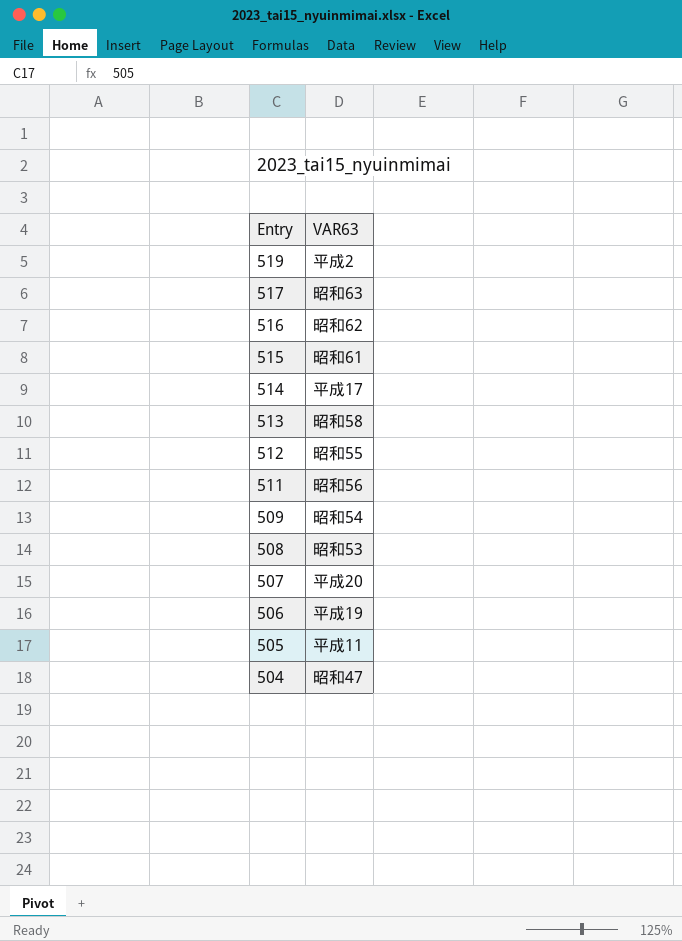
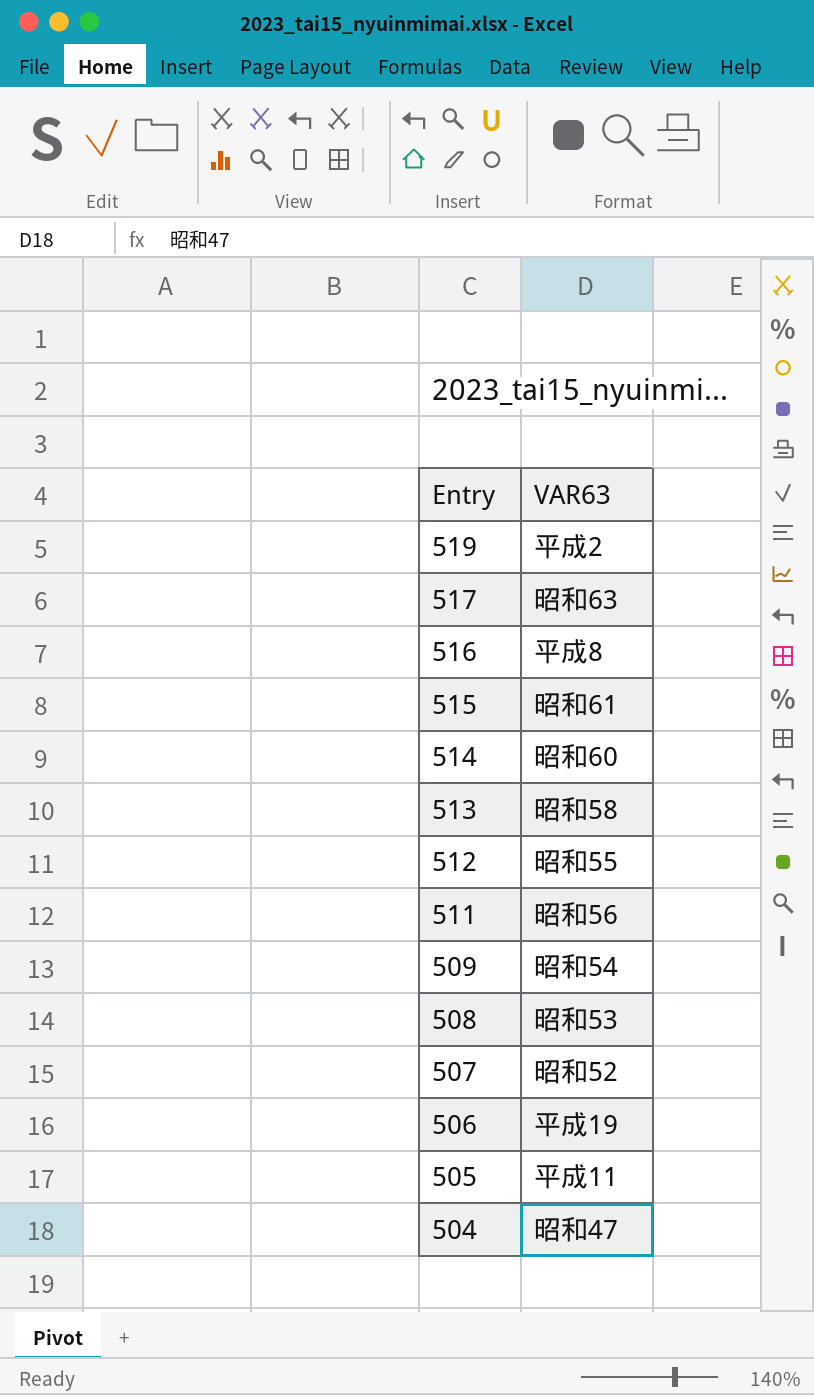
516 | VAR63: 昭和62 -> 平成8
514 | VAR63: 平成17 -> 昭和60
507 | VAR63: 平成20 -> 昭和52

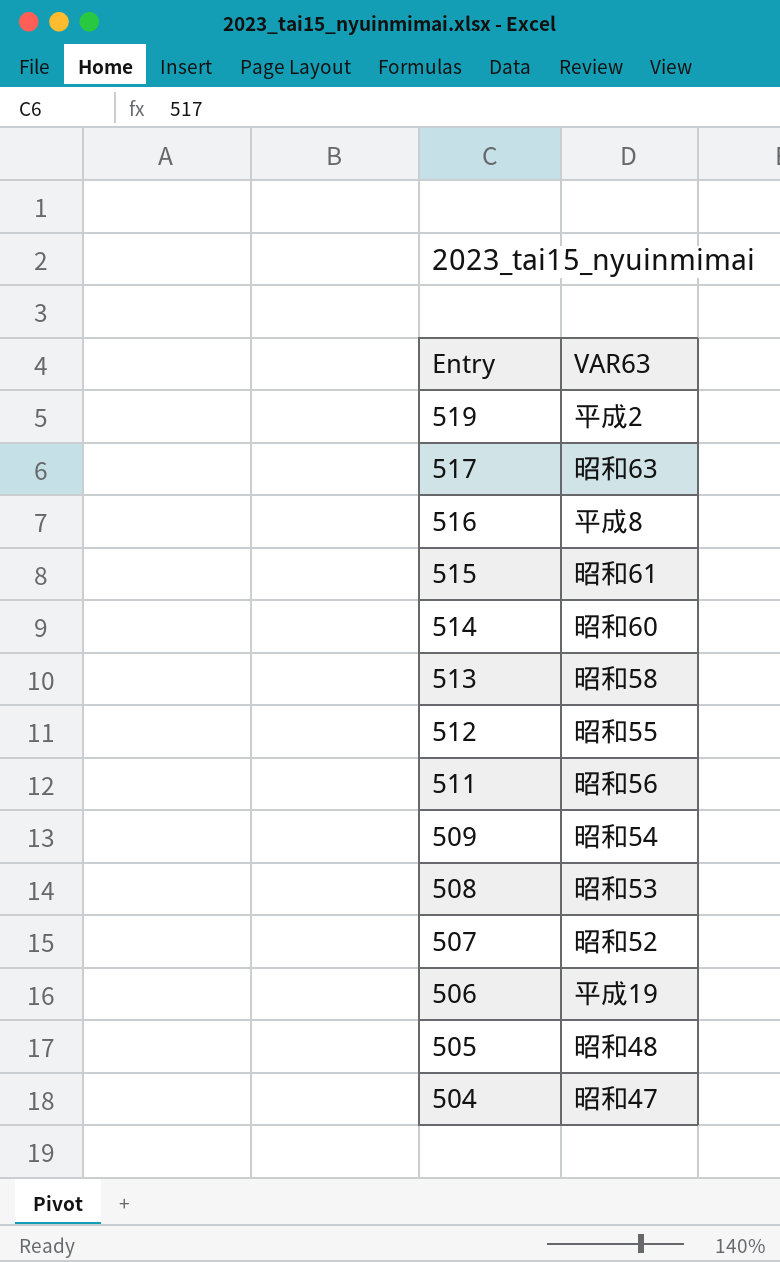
505 | VAR63: 平成11 -> 昭和48

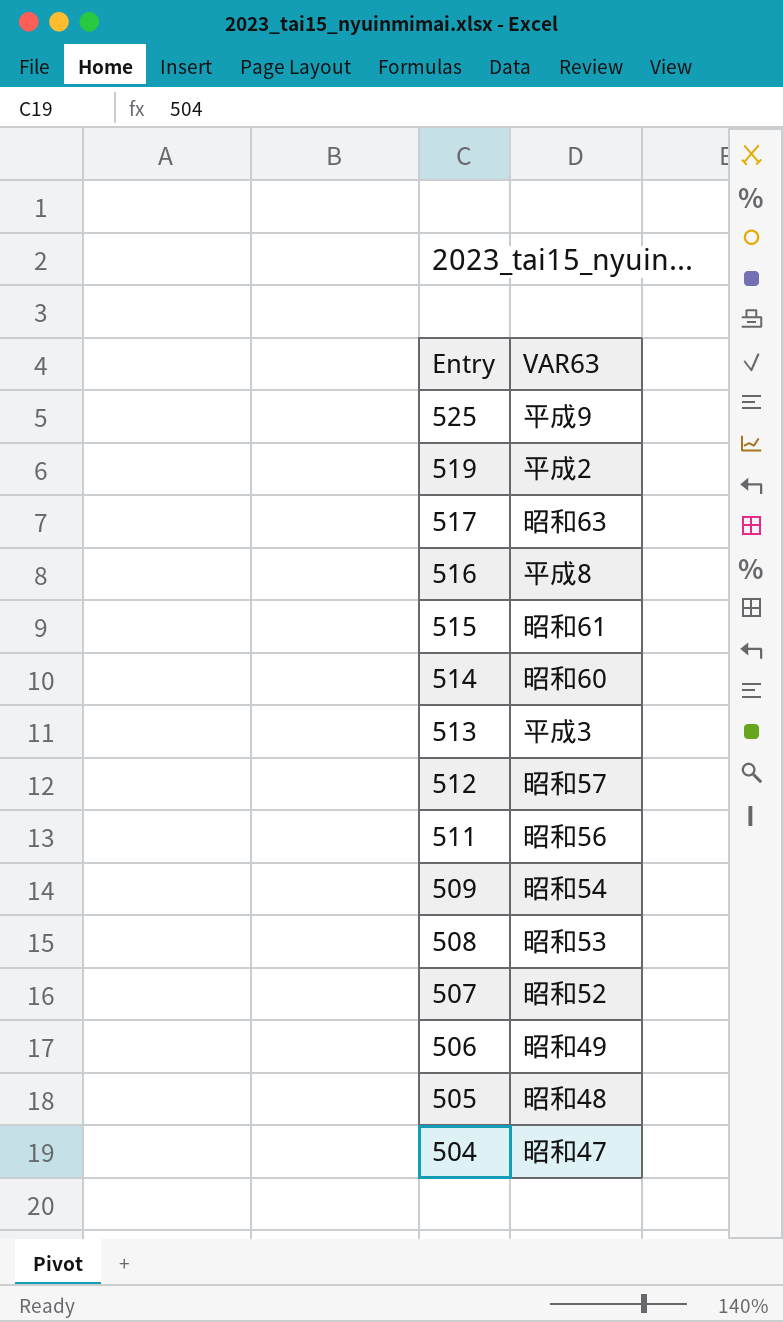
row 525: none -> 平成9
513 | VAR63: 昭和58 -> 平成3
512 | VAR63: 昭和55 -> 昭和57
506 | VAR63: 平成19 -> 昭和49

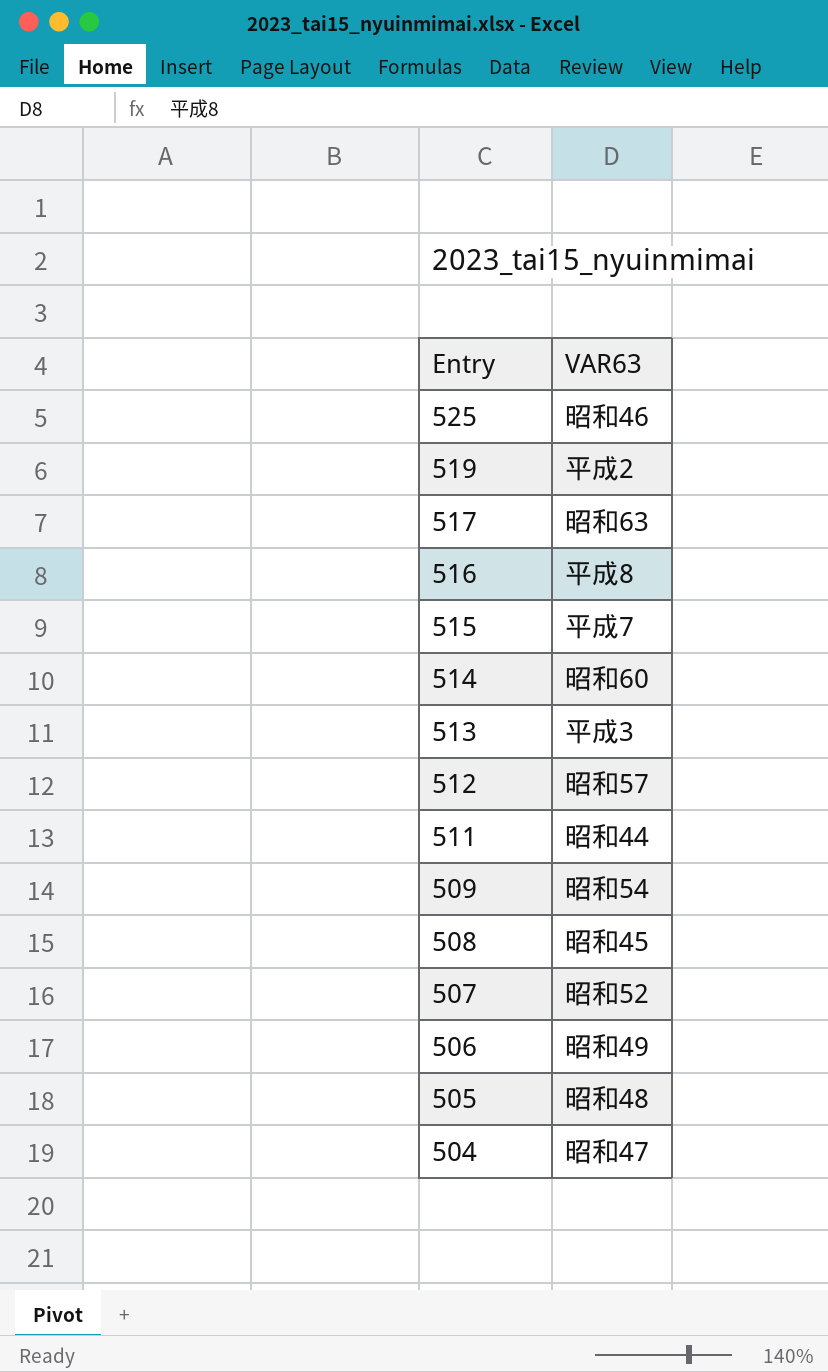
525 | VAR63: 平成9 -> 昭和46
515 | VAR63: 昭和61 -> 平成7
511 | VAR63: 昭和56 -> 昭和44
508 | VAR63: 昭和53 -> 昭和45

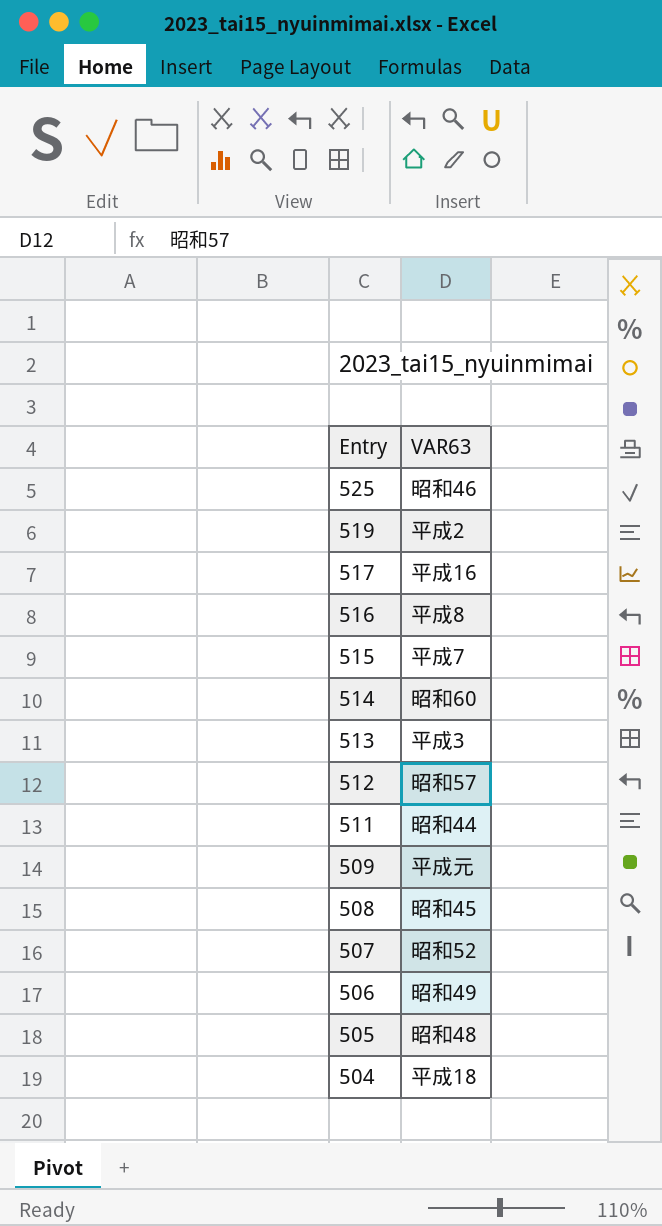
517 | VAR63: 昭和63 -> 平成16
509 | VAR63: 昭和54 -> 平成元
504 | VAR63: 昭和47 -> 平成18

